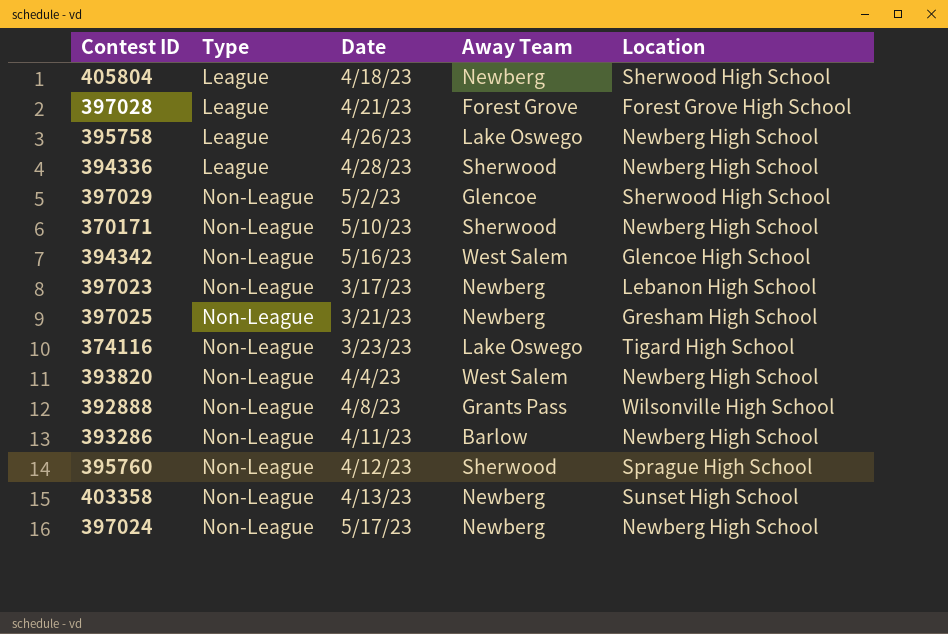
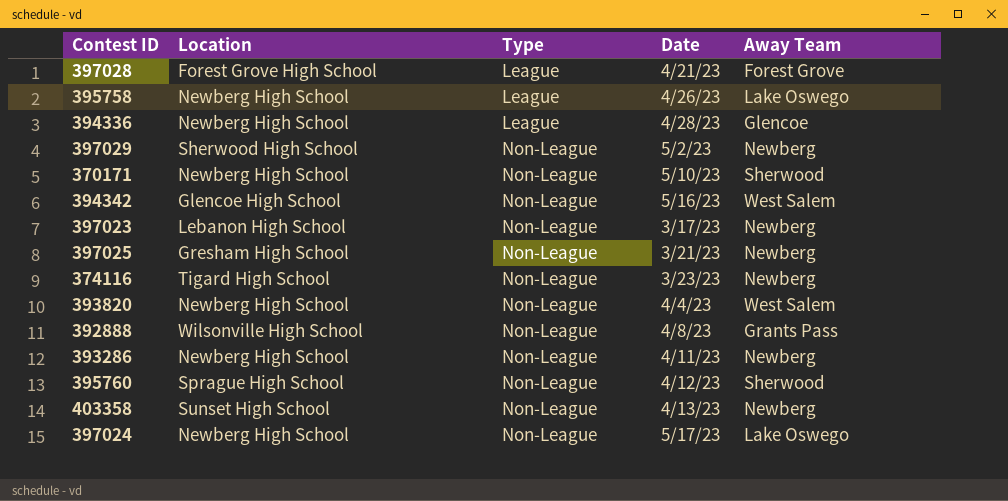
column Location | position: 5 -> 2
row 405804: League | 4/18/23 | Newberg | Sherwood High School -> none
394336 | Away Team: Sherwood -> Glencoe
397029 | Away Team: Glencoe -> Newberg
374116 | Away Team: Lake Oswego -> Newberg
393286 | Away Team: Barlow -> Newberg
397024 | Away Team: Newberg -> Lake Oswego

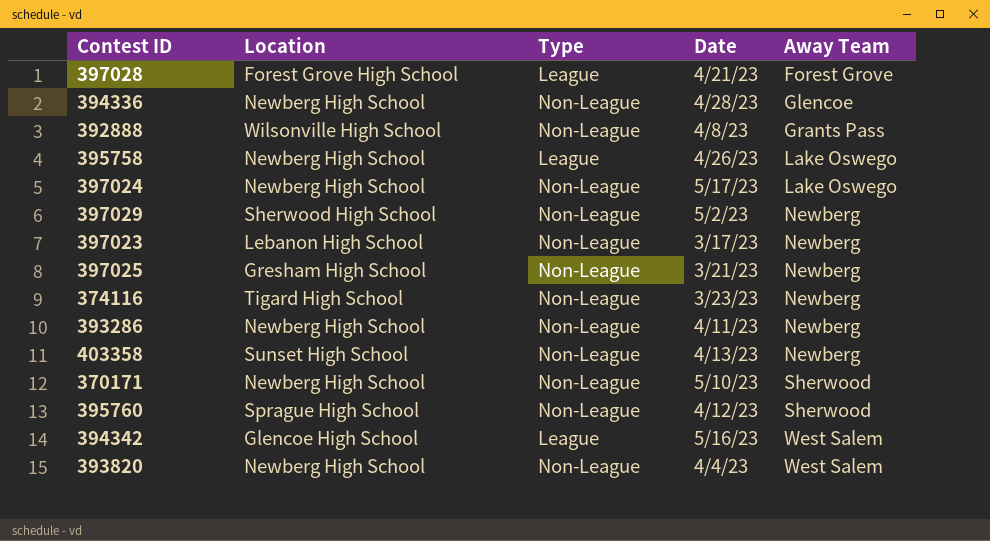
row order: Type ascending -> Away Team ascending
394336 | Type: League -> Non-League
394342 | Type: Non-League -> League

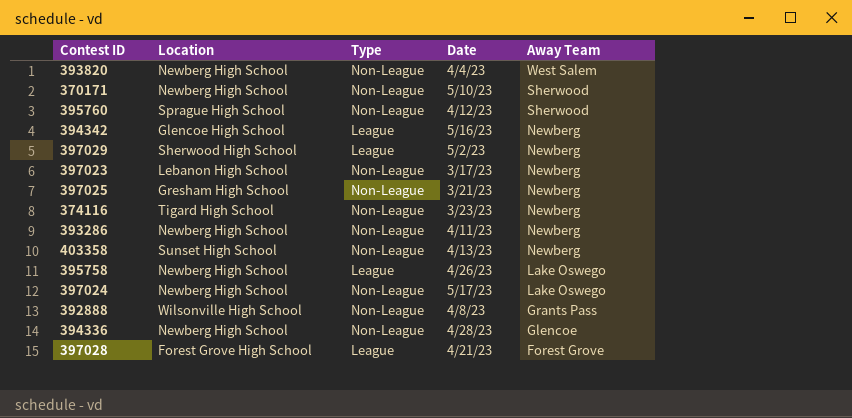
row order: Away Team ascending -> Away Team descending
394342 | Away Team: West Salem -> Newberg
397029 | Type: Non-League -> League

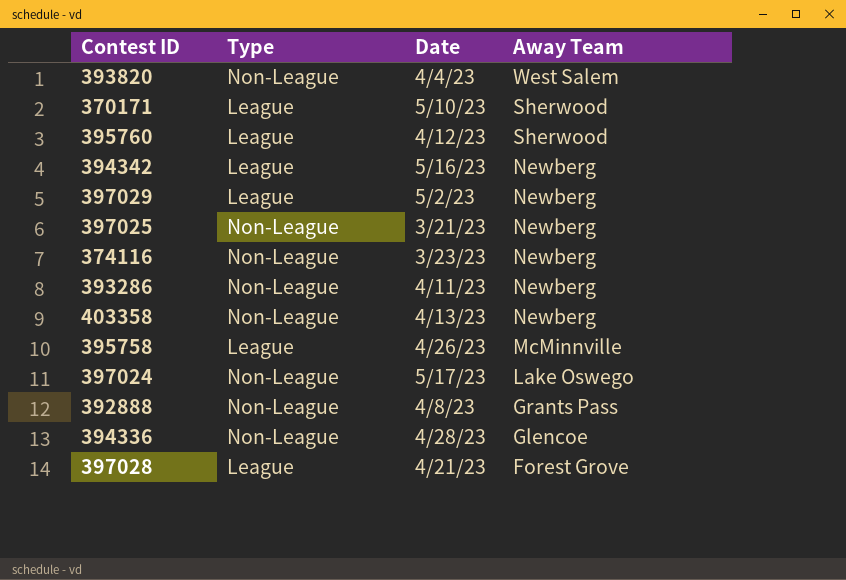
column Location | position: 2 -> none
row 397023: Lebanon High School | Non-League | 3/17/23 | Newberg -> none
370171 | Type: Non-League -> League
395760 | Type: Non-League -> League
395758 | Away Team: Lake Oswego -> McMinnville

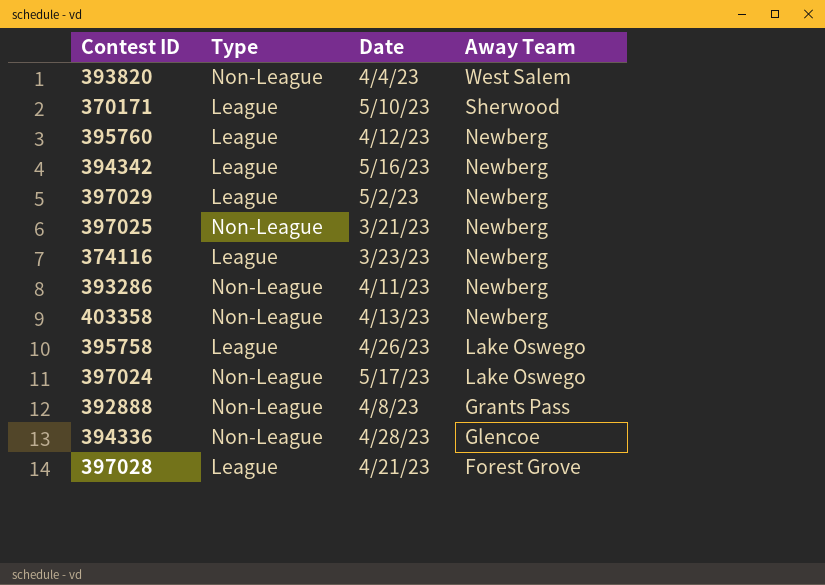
395760 | Away Team: Sherwood -> Newberg
374116 | Type: Non-League -> League
395758 | Away Team: McMinnville -> Lake Oswego

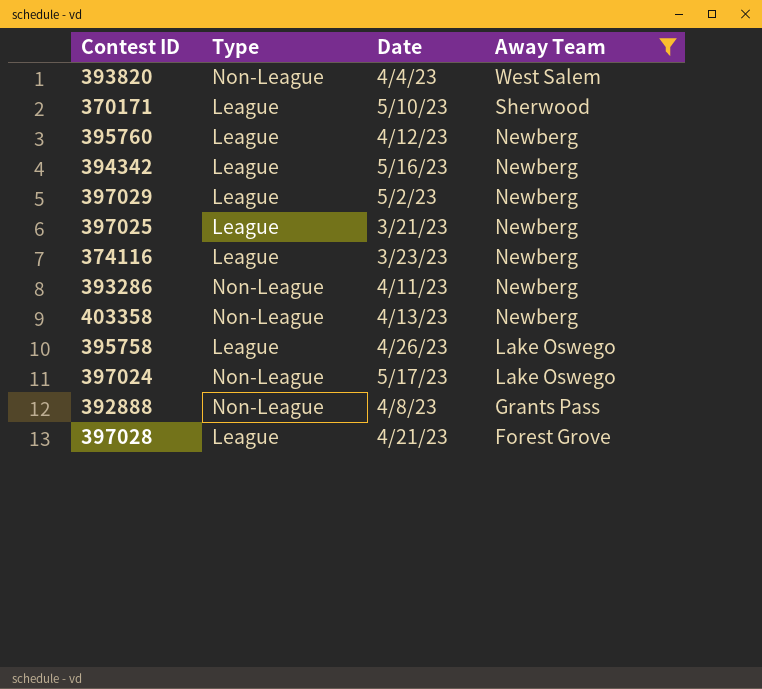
filter: none -> Away Team != Glencoe
397025 | Type: Non-League -> League

